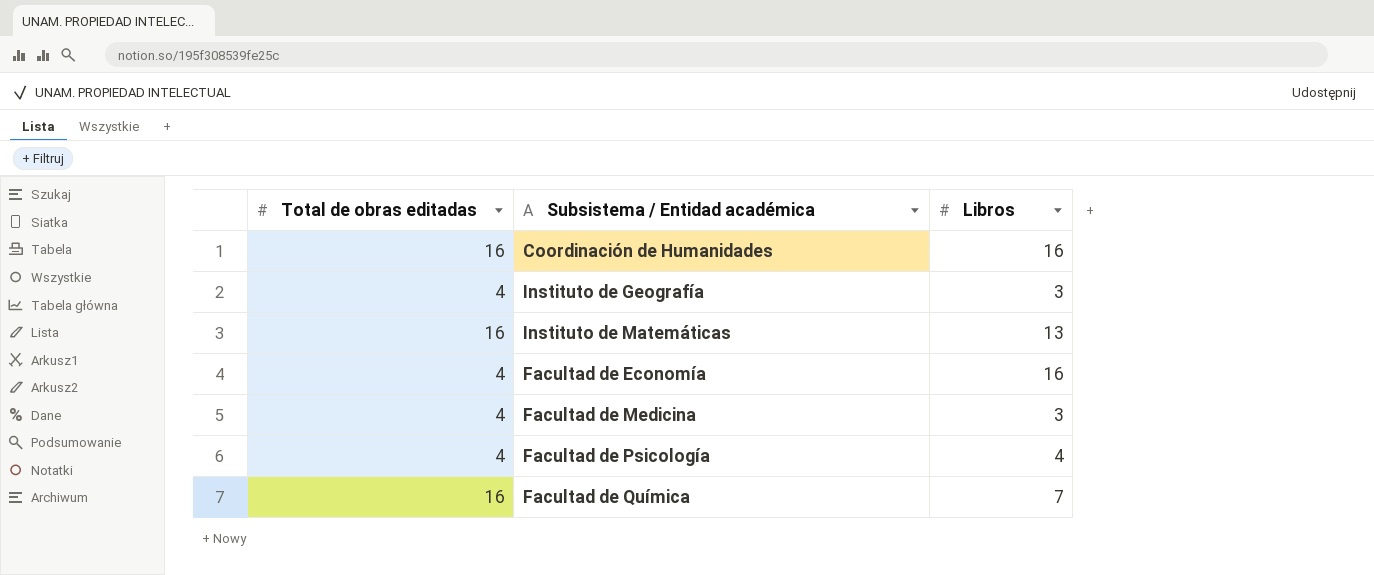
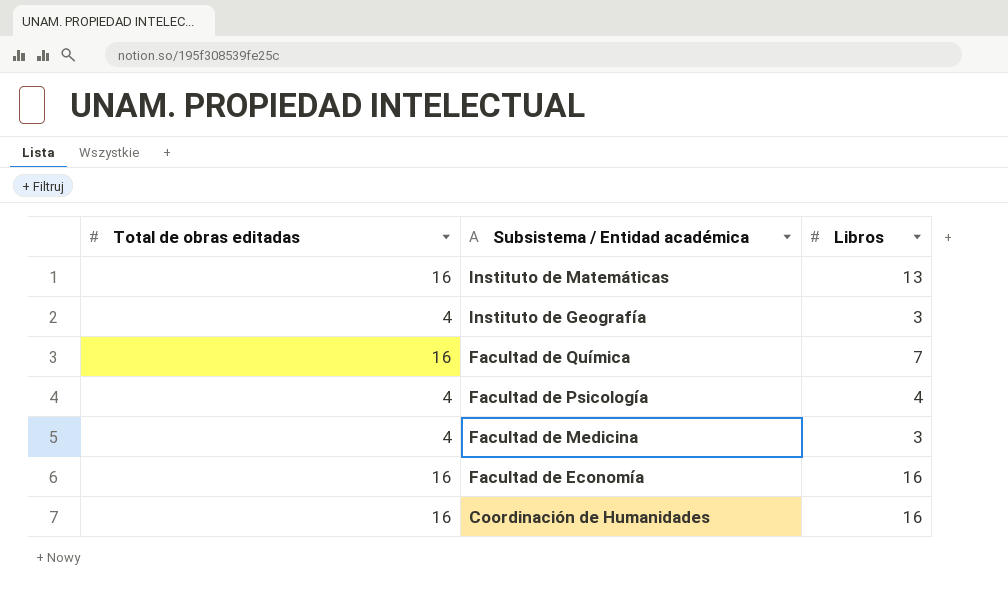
row order: none -> Subsistema / Entidad académica descending
Facultad de Economía | Total de obras editadas: 4 -> 16

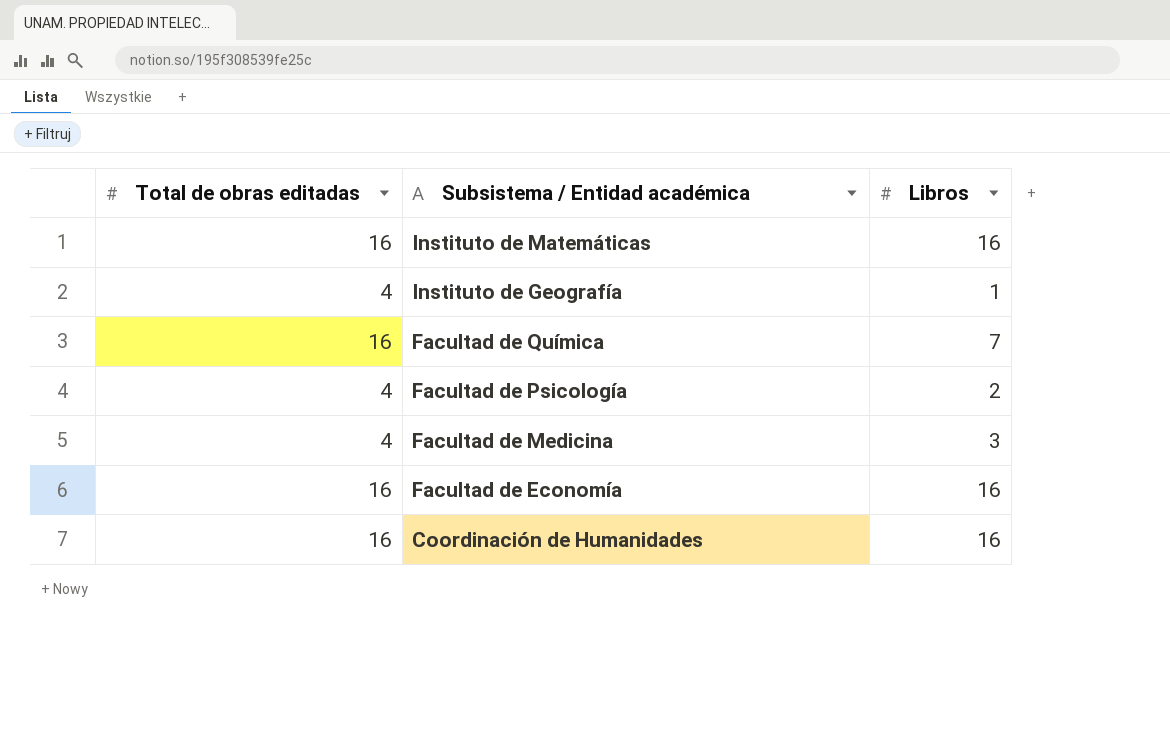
Instituto de Matemáticas | Libros: 13 -> 16
Instituto de Geografía | Libros: 3 -> 1
Facultad de Psicología | Libros: 4 -> 2

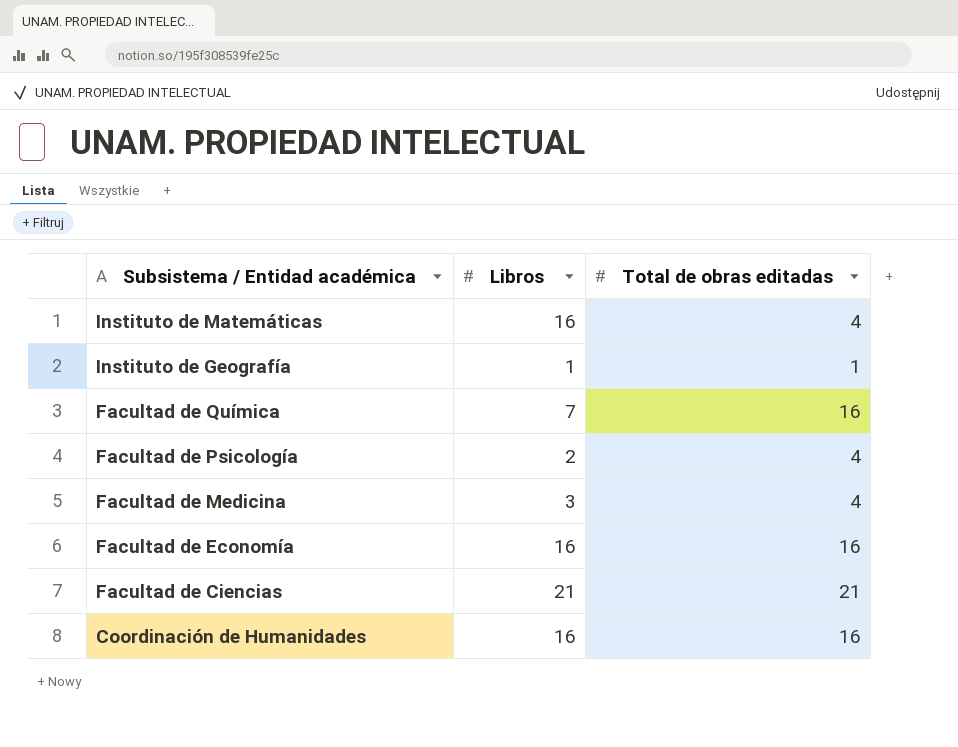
column Total de obras editadas | position: 1 -> 3
Instituto de Matemáticas | Total de obras editadas: 16 -> 4
Instituto de Geografía | Total de obras editadas: 4 -> 1
row Facultad de Ciencias: none -> 21 | 21

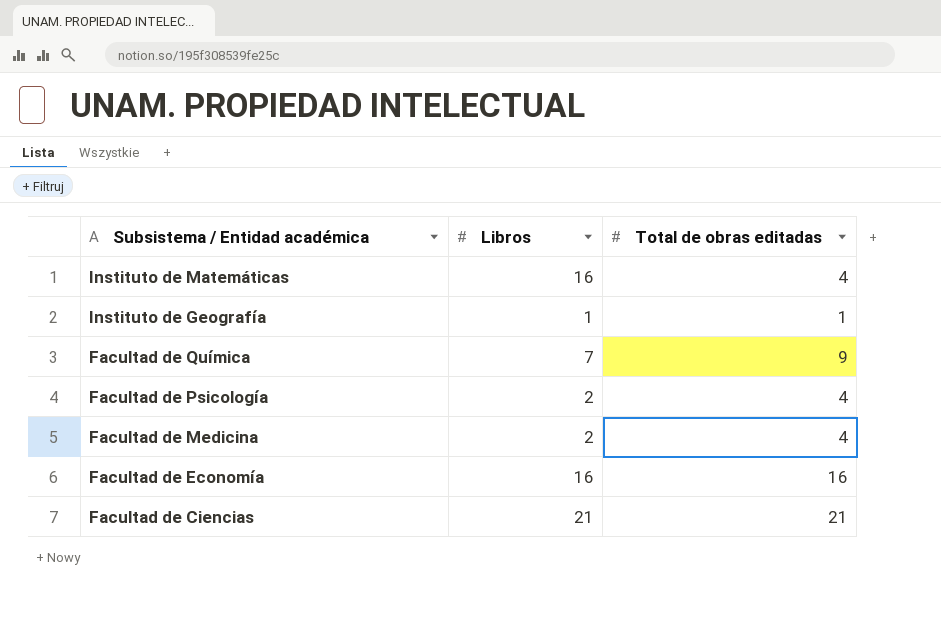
row Coordinación de Humanidades: 16 | 16 -> none
Facultad de Química | Total de obras editadas: 16 -> 9
Facultad de Medicina | Libros: 3 -> 2

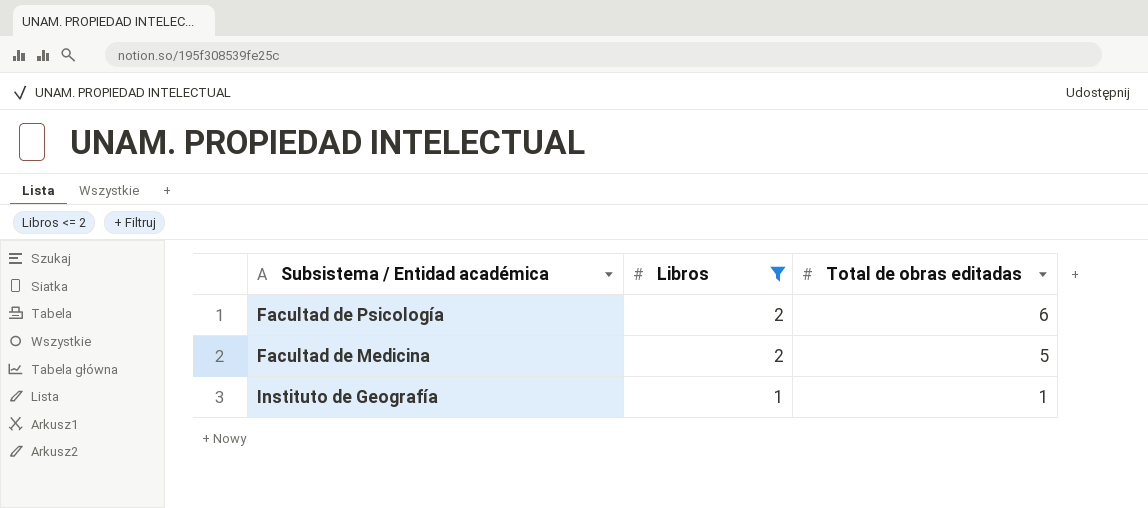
filter: none -> Libros <= 2
row order: Subsistema / Entidad académica descending -> Libros descending
Facultad de Psicología | Total de obras editadas: 4 -> 6
Facultad de Medicina | Total de obras editadas: 4 -> 5

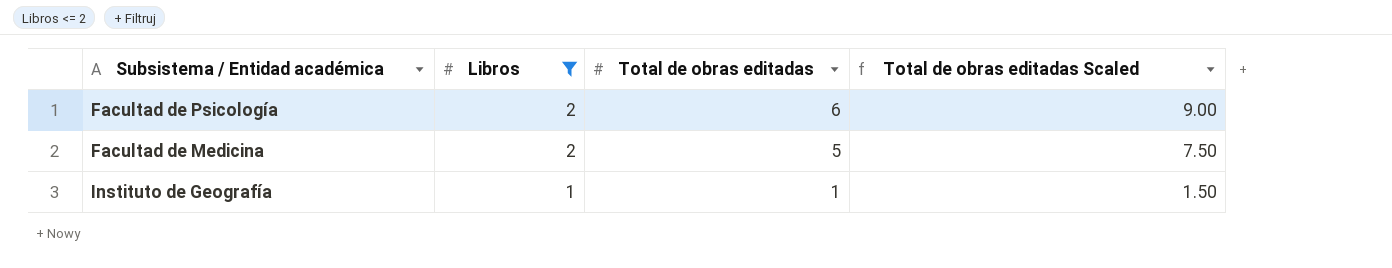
column Total de obras editadas Scaled | formula: none -> [Total de obras editadas] * 1.5

